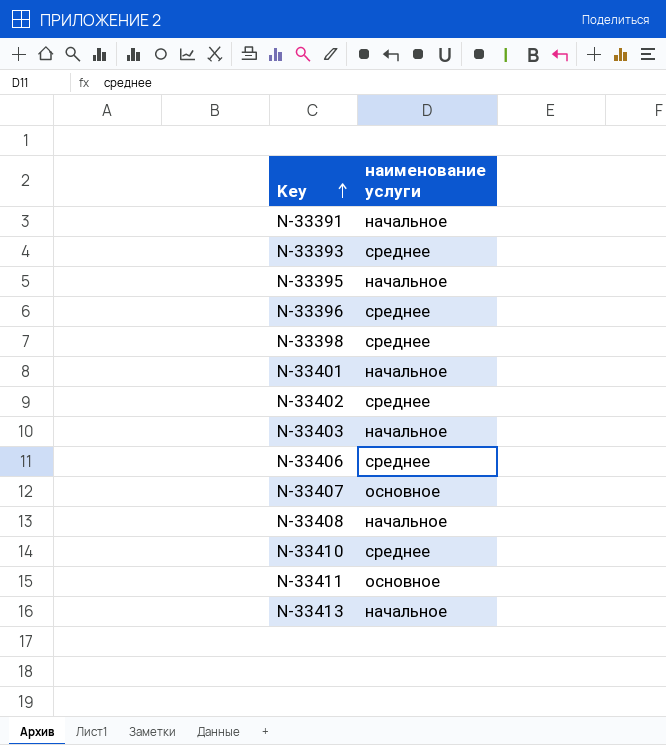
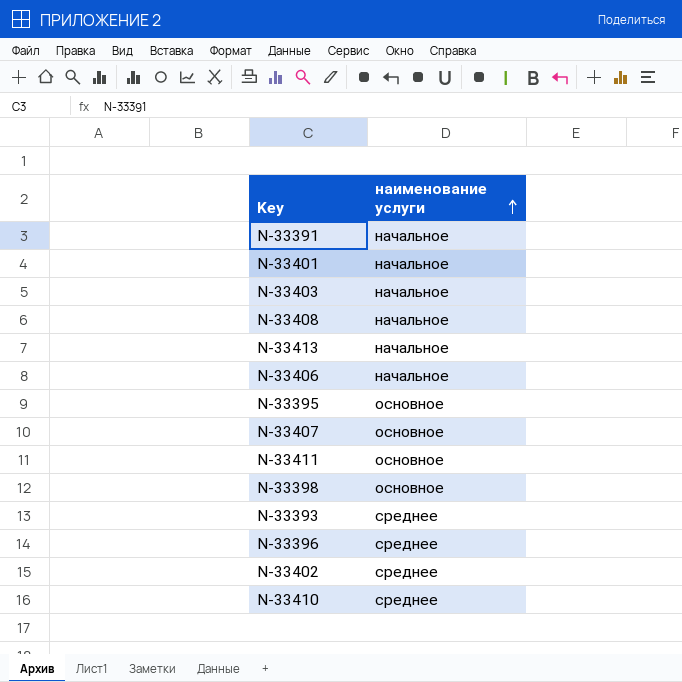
row order: Key ascending -> наименование услуги ascending
N-33406 | наименование услуги: среднее -> начальное
N-33395 | наименование услуги: начальное -> основное
N-33398 | наименование услуги: среднее -> основное

